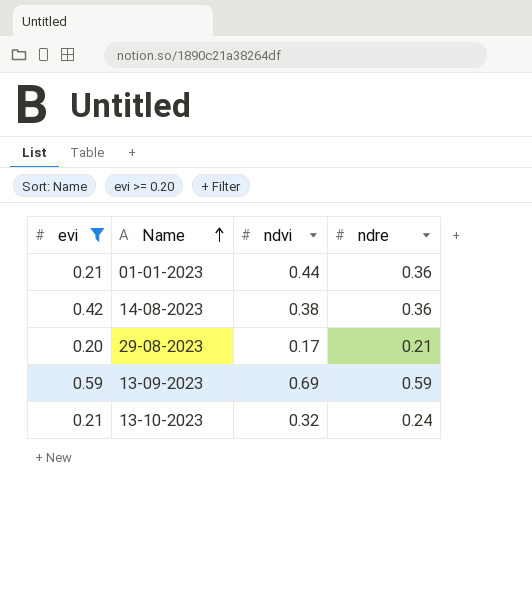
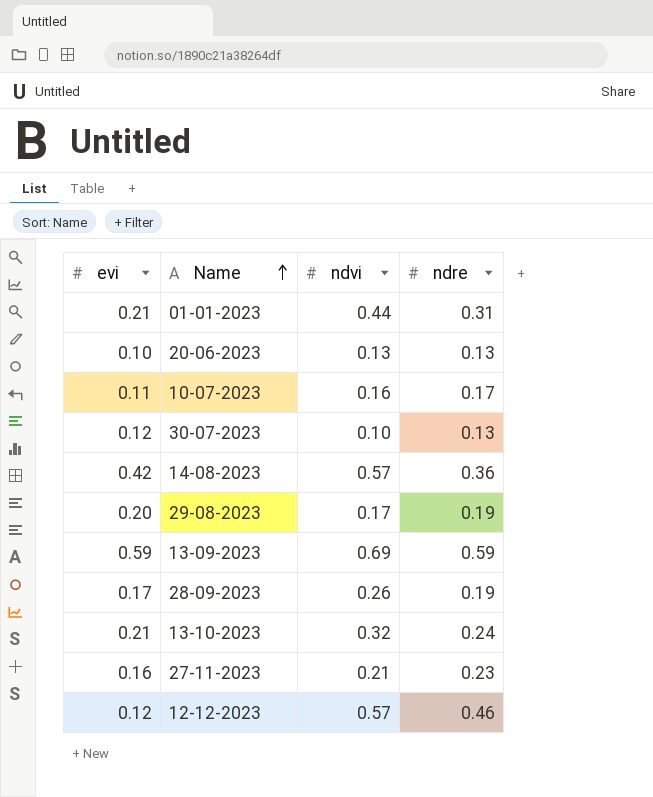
filter: evi >= 0.20 -> none
01-01-2023 | ndre: 0.36 -> 0.31
14-08-2023 | ndvi: 0.38 -> 0.57
29-08-2023 | ndre: 0.21 -> 0.19

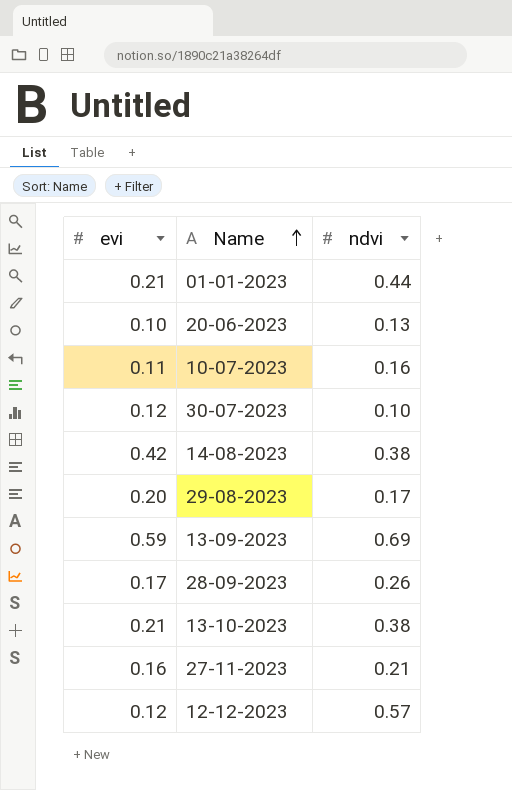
column ndre | position: 4 -> none
14-08-2023 | ndvi: 0.57 -> 0.38
13-10-2023 | ndvi: 0.32 -> 0.38

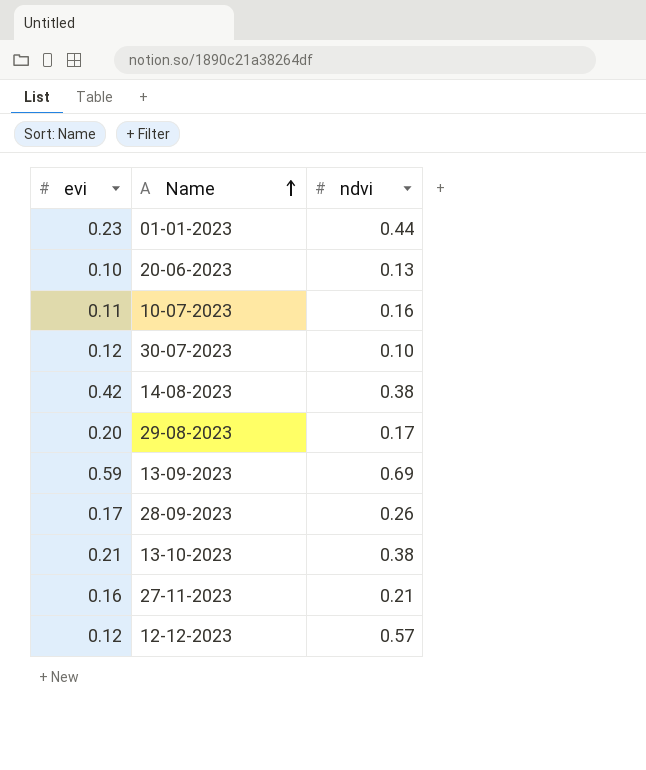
01-01-2023 | evi: 0.21 -> 0.23

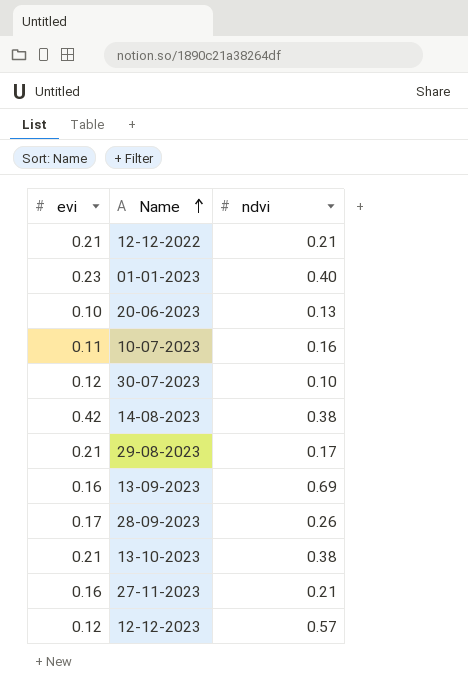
row 12-12-2022: none -> 0.21 | 0.21
01-01-2023 | ndvi: 0.44 -> 0.40
29-08-2023 | evi: 0.20 -> 0.21
13-09-2023 | evi: 0.59 -> 0.16

